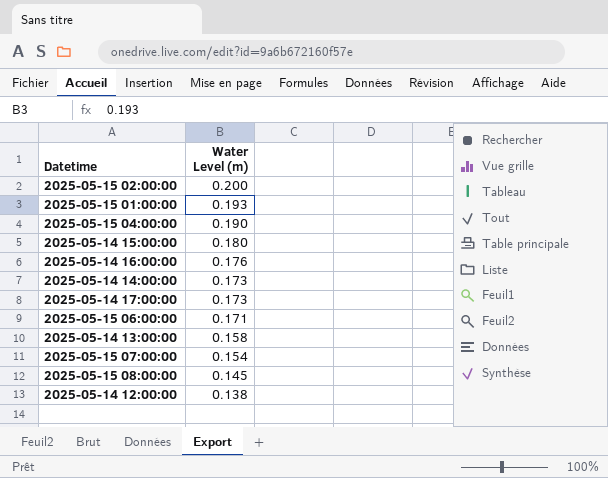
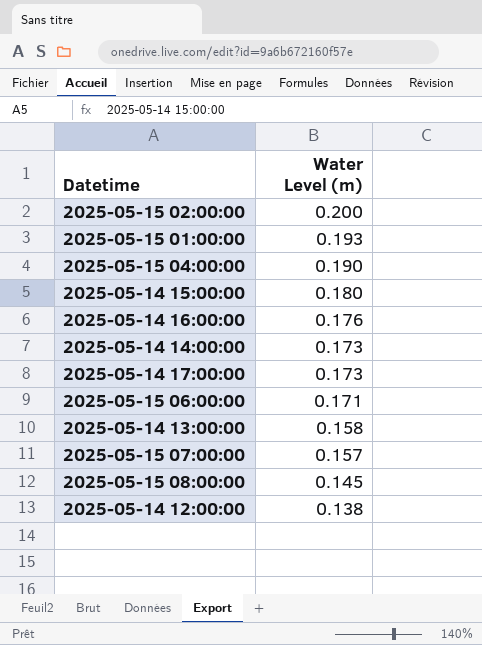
2025-05-15 07:00:00 | Water Level (m): 0.154 -> 0.157

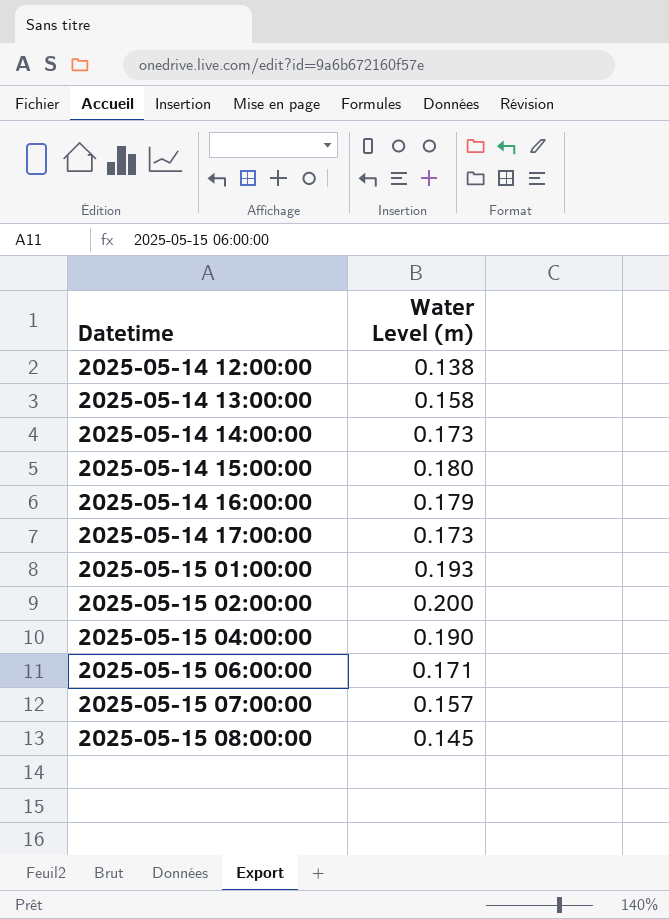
row order: Water Level (m) descending -> Datetime ascending
2025-05-14 16:00:00 | Water Level (m): 0.176 -> 0.179

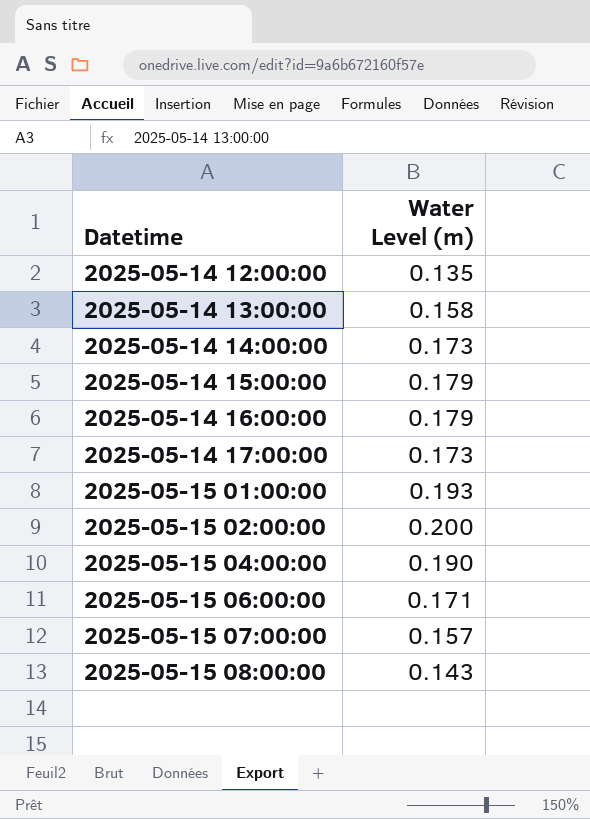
2025-05-14 12:00:00 | Water Level (m): 0.138 -> 0.135
2025-05-14 15:00:00 | Water Level (m): 0.180 -> 0.179
2025-05-15 08:00:00 | Water Level (m): 0.145 -> 0.143

